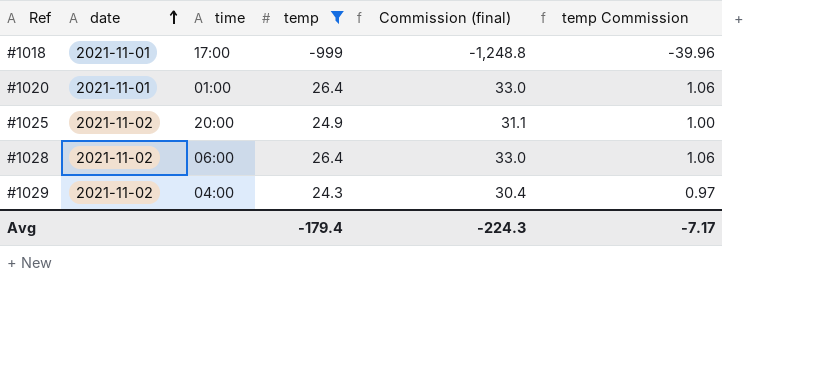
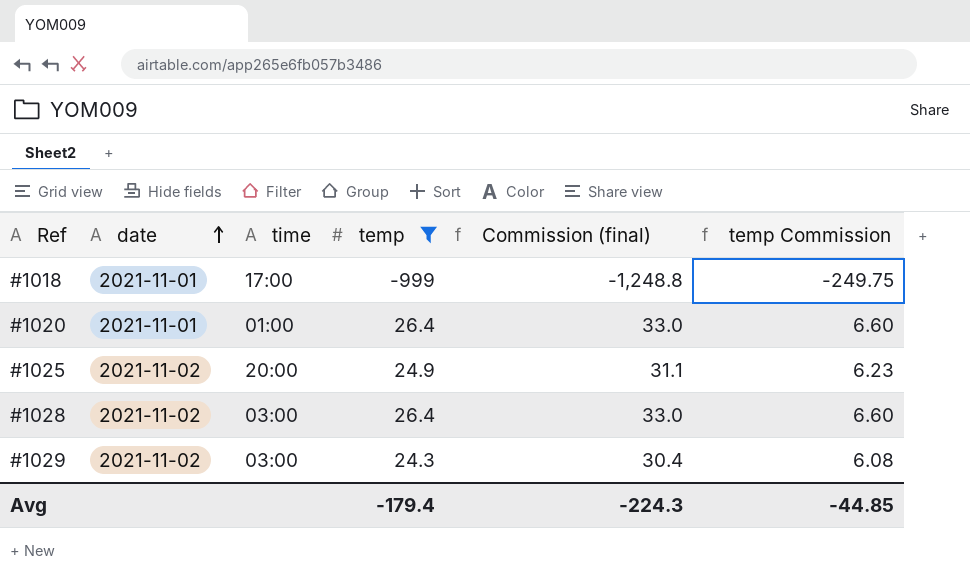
column temp Commission | formula: [temp] * 0.04 -> [temp] * 0.25
#1028 | time: 06:00 -> 03:00
#1029 | time: 04:00 -> 03:00
Avg | temp Commission: -7.17 -> -44.85

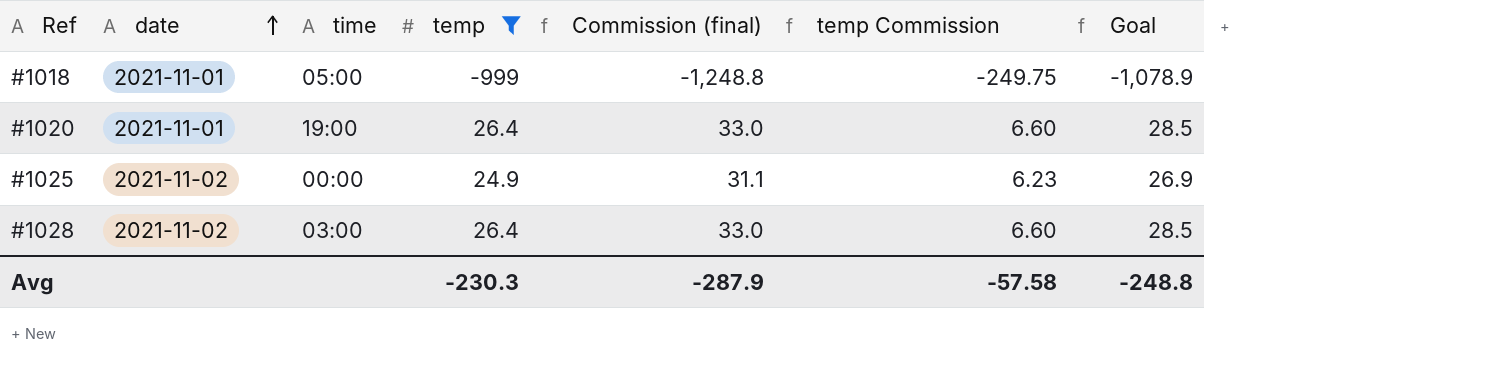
column Goal | formula: none -> [temp] * 1.08
row #1029: 2021-11-02 | 03:00 | 24.3 | 30.4 | 6.08 -> none
#1018 | time: 17:00 -> 05:00
#1020 | time: 01:00 -> 19:00
#1025 | time: 20:00 -> 00:00
Avg | temp: -179.4 -> -230.3
Avg | Commission (final): -224.3 -> -287.9
Avg | temp Commission: -44.85 -> -57.58

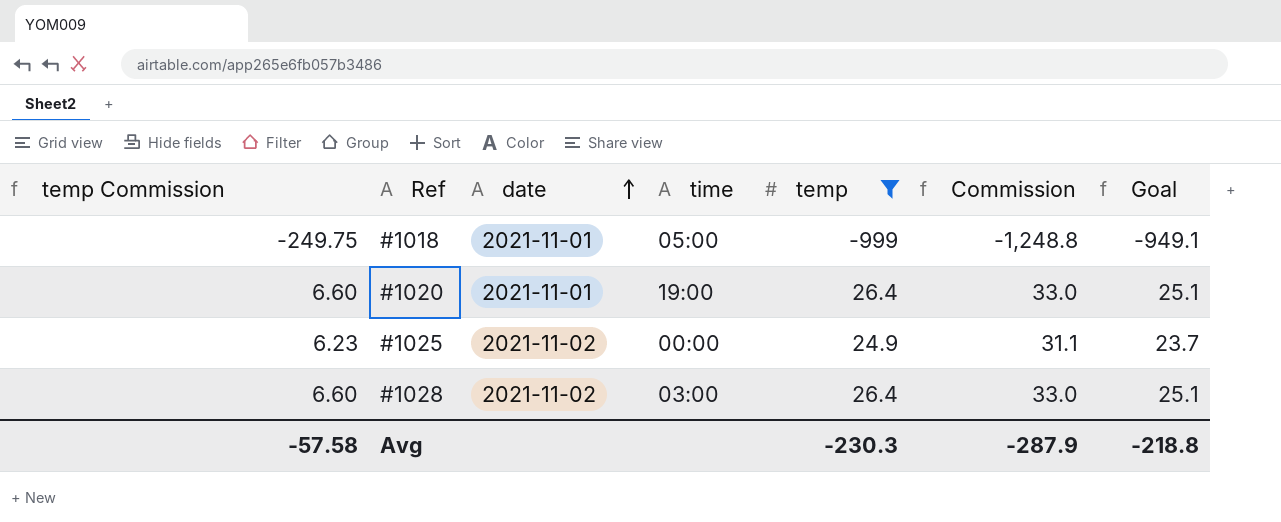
column temp Commission | position: 6 -> 1
column name: Commission (final) -> Commission
column Goal | formula: [temp] * 1.08 -> [temp] * 0.95
Avg | Goal: -248.8 -> -218.8

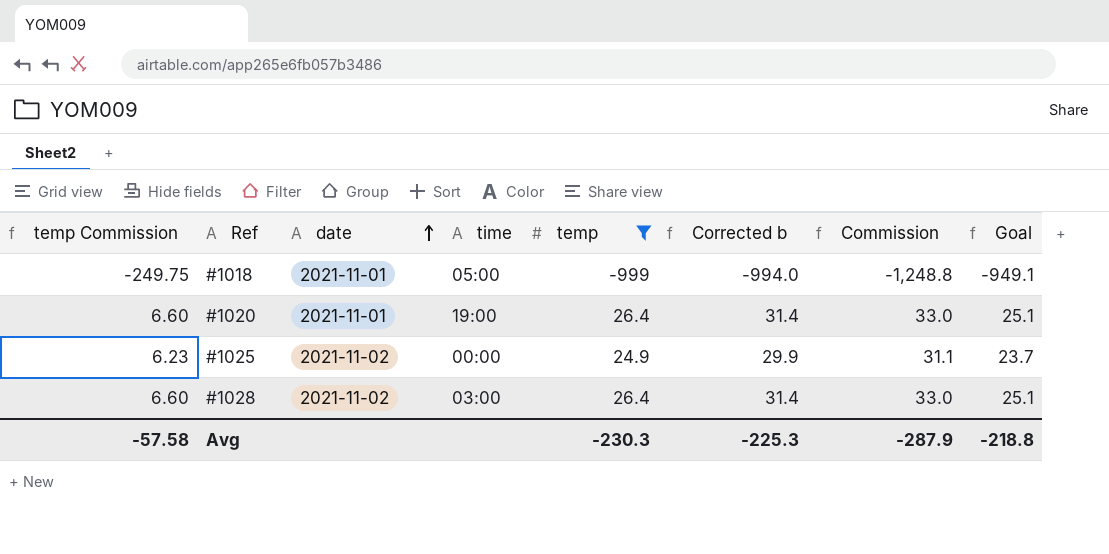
column Corrected b | formula: none -> [temp] + 5

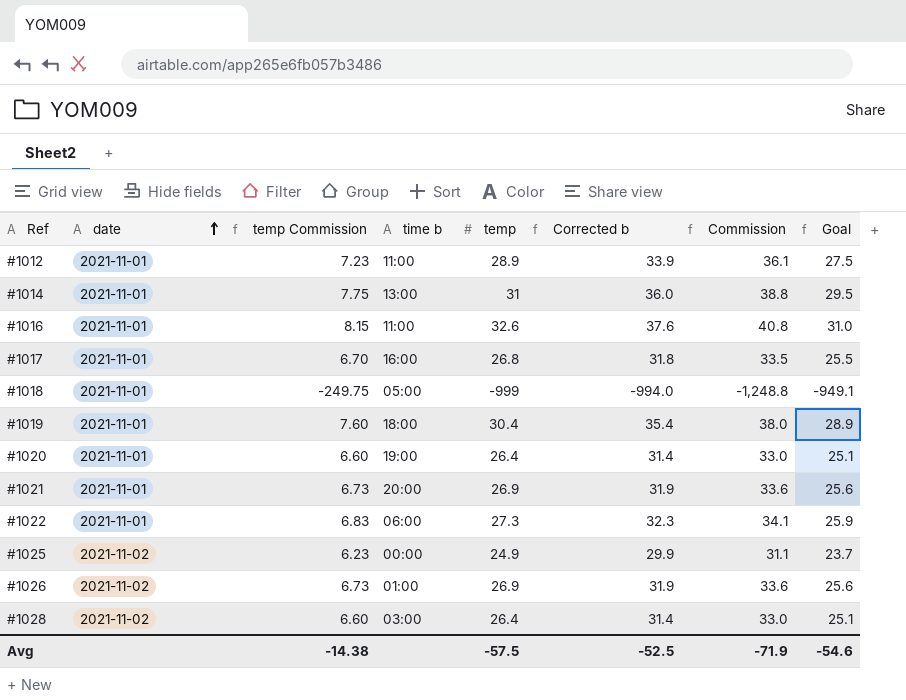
filter: temp <= 26.4 -> none
column temp Commission | position: 1 -> 3
column name: time -> time b
Avg | temp Commission: -57.58 -> -14.38
Avg | temp: -230.3 -> -57.5
Avg | Corrected b: -225.3 -> -52.5
Avg | Commission: -287.9 -> -71.9
Avg | Goal: -218.8 -> -54.6

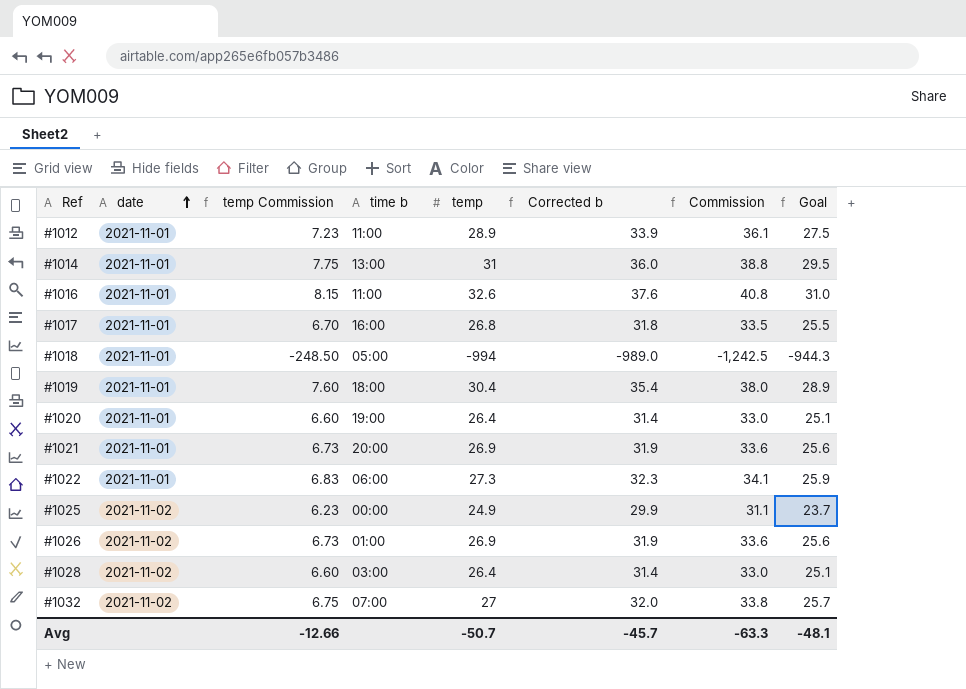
#1018 | temp Commission: -249.75 -> -248.50
#1018 | temp: -999 -> -994
#1018 | Corrected b: -994.0 -> -989.0
#1018 | Commission: -1,248.8 -> -1,242.5
#1018 | Goal: -949.1 -> -944.3
row #1032: none -> 2021-11-02 | 6.75 | 07:00 | 27 | 32.0 | 33.8 | 25.7
Avg | temp Commission: -14.38 -> -12.66
Avg | temp: -57.5 -> -50.7
Avg | Corrected b: -52.5 -> -45.7
Avg | Commission: -71.9 -> -63.3
Avg | Goal: -54.6 -> -48.1

